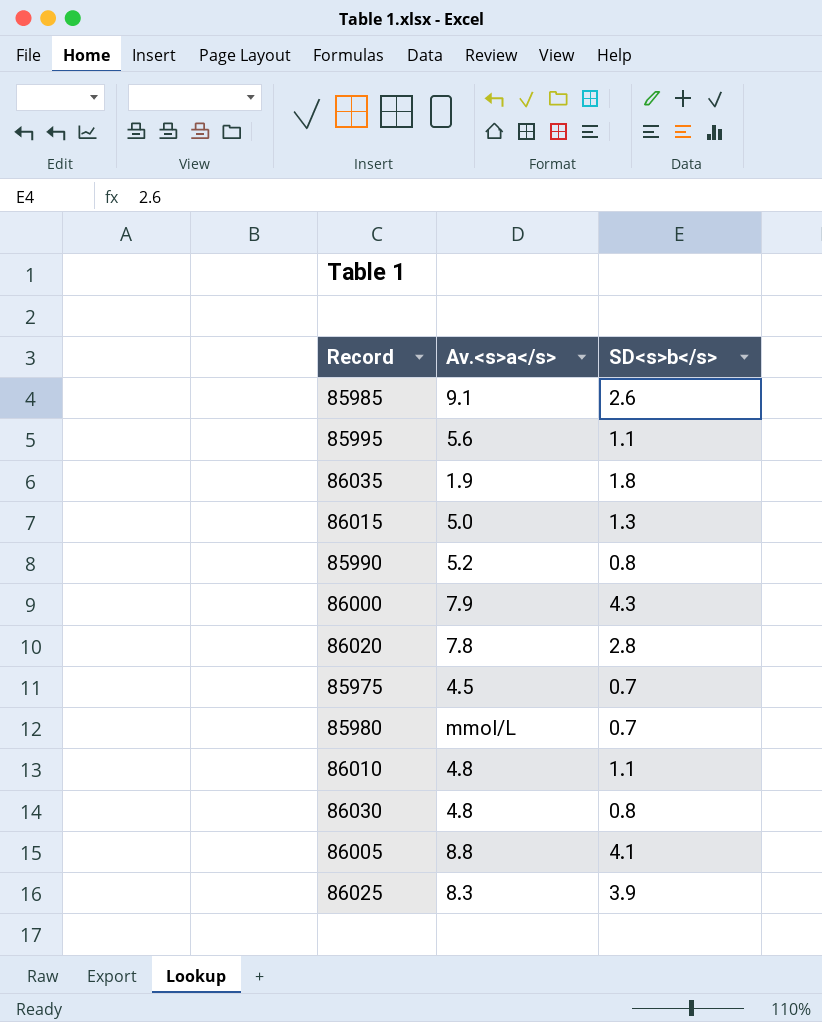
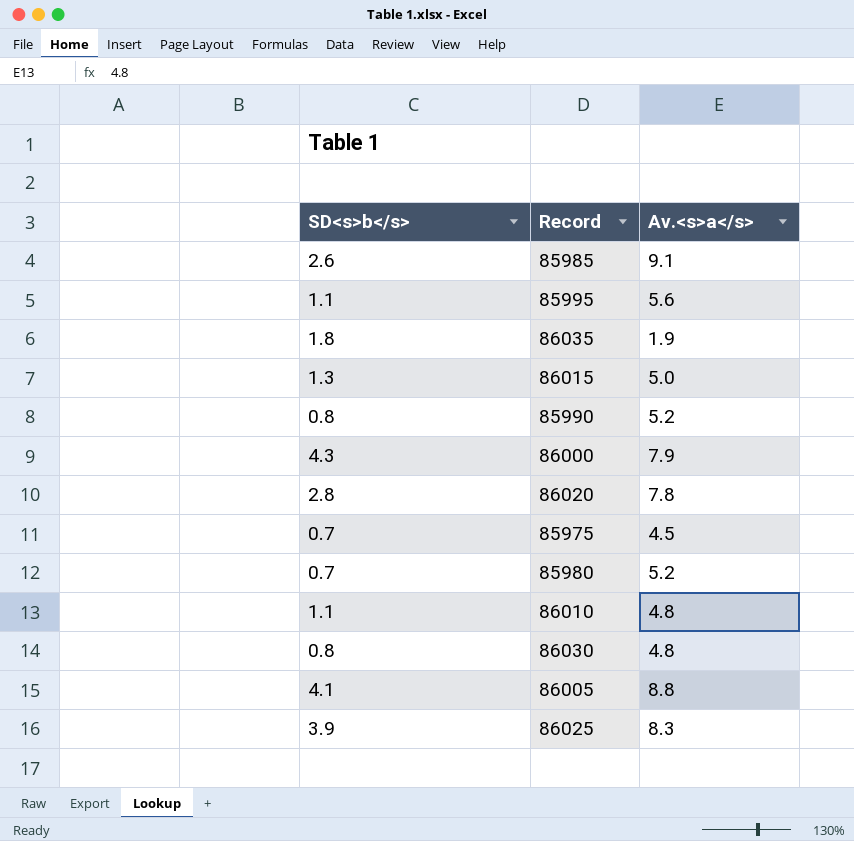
column SD<s>b</s> | position: 3 -> 1
85980 | Av.<s>a</s>: mmol/L -> 5.2

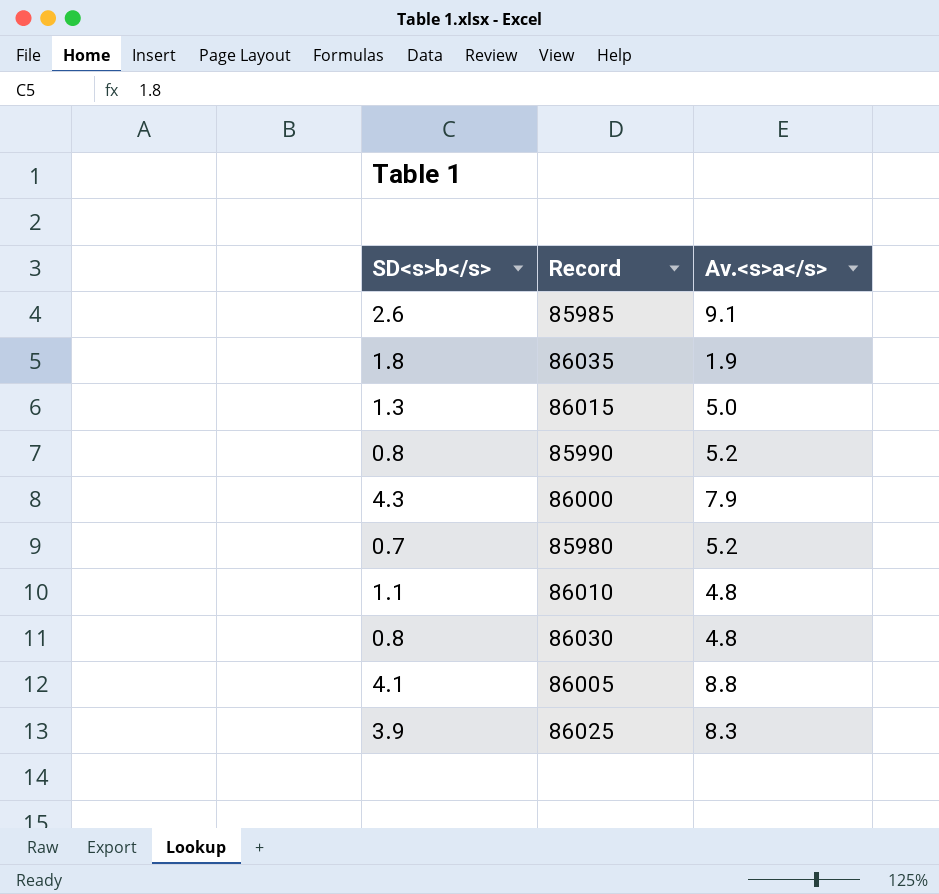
row 85995: 1.1 | 5.6 -> none
row 86020: 2.8 | 7.8 -> none
row 85975: 0.7 | 4.5 -> none

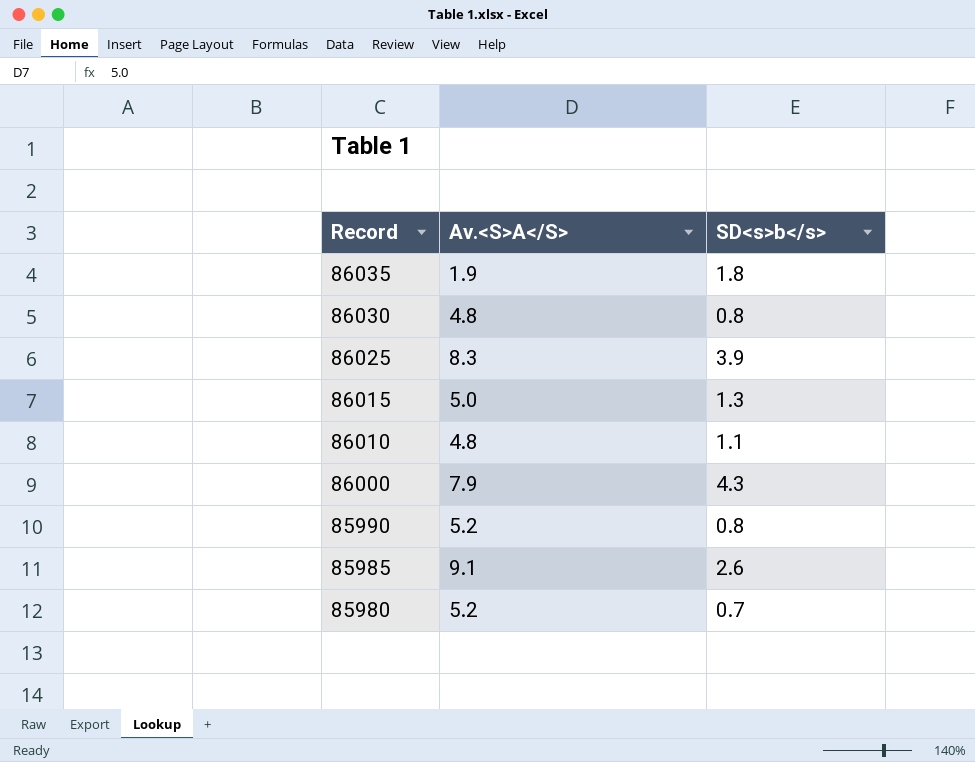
row order: none -> Record descending
column name: Av.<s>a</s> -> Av.<S>A</S>
column SD<s>b</s> | position: 1 -> 3
row 86005: 4.1 | 8.8 -> none

